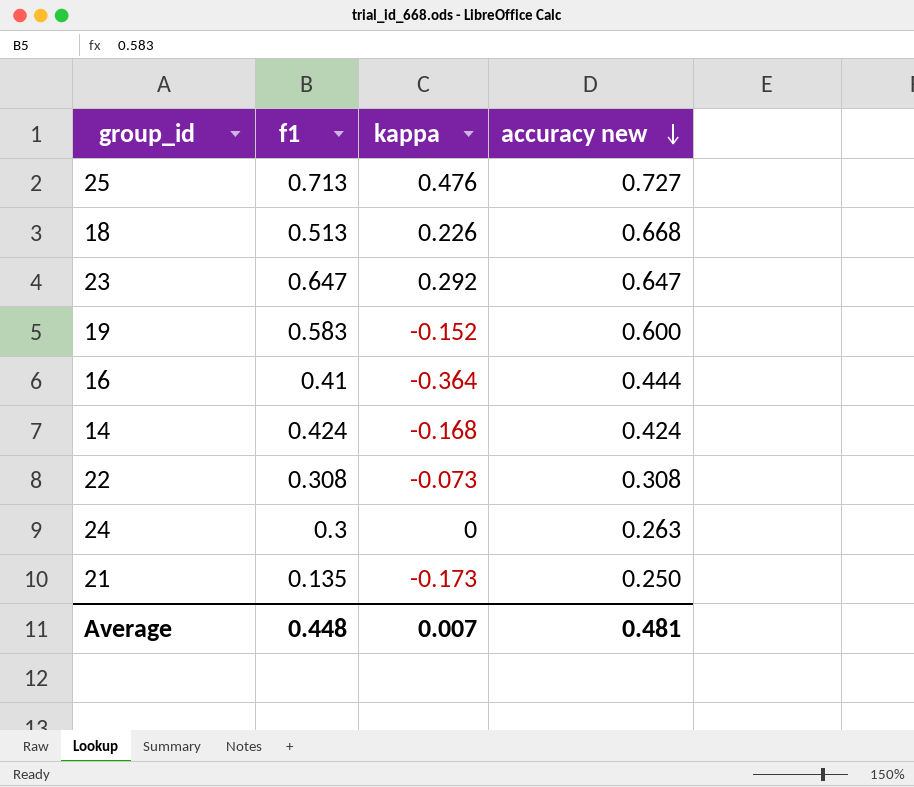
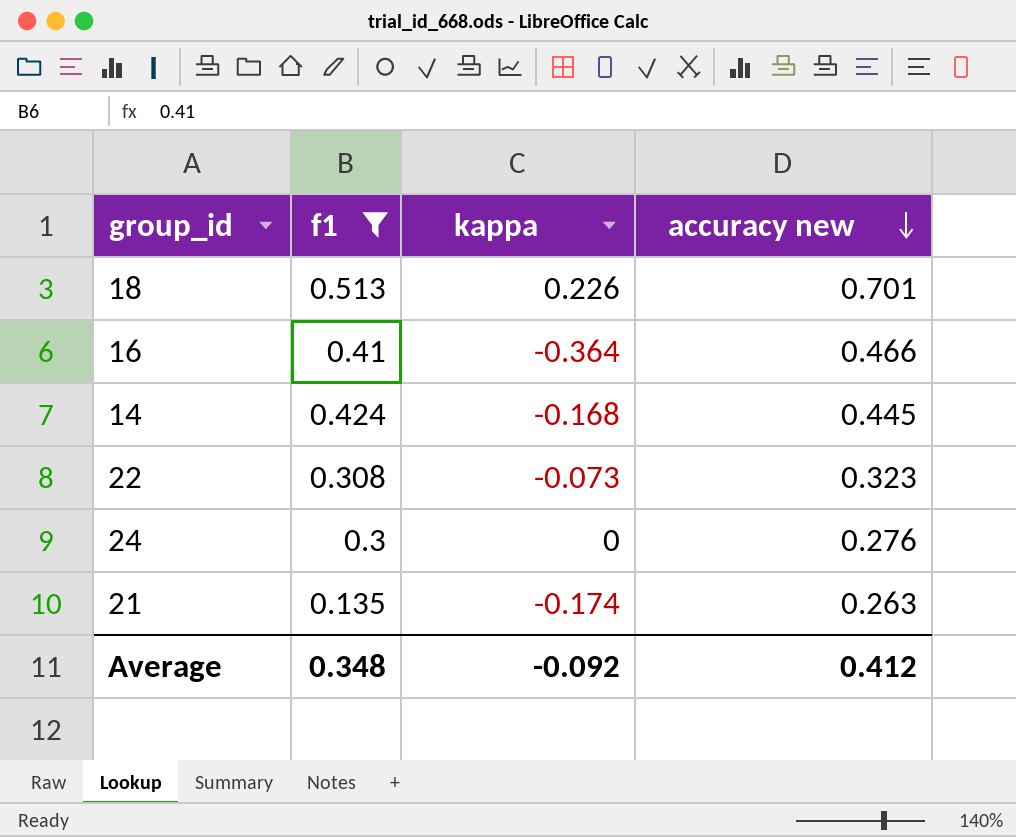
filter: none -> f1 <= 0.513
18 | accuracy new: 0.668 -> 0.701
16 | accuracy new: 0.444 -> 0.466
14 | accuracy new: 0.424 -> 0.445
22 | accuracy new: 0.308 -> 0.323
24 | accuracy new: 0.263 -> 0.276
21 | kappa: -0.173 -> -0.174
21 | accuracy new: 0.250 -> 0.263
Average | f1: 0.448 -> 0.348
Average | kappa: 0.007 -> -0.092
Average | accuracy new: 0.481 -> 0.412

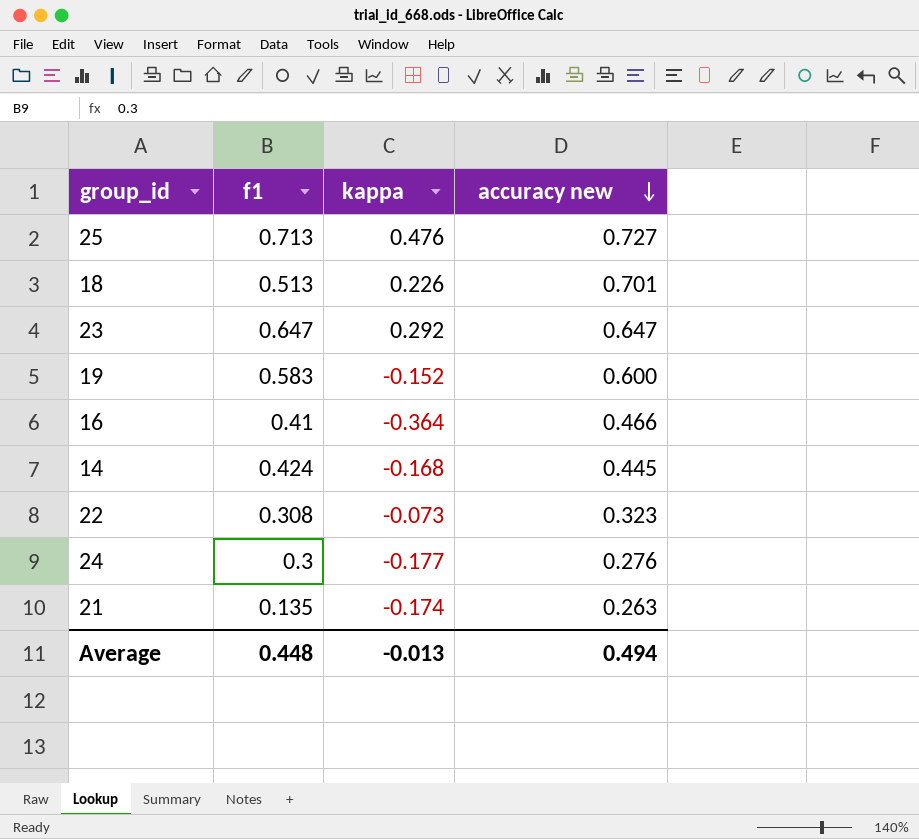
filter: f1 <= 0.513 -> none
24 | kappa: 0 -> -0.177
Average | f1: 0.348 -> 0.448
Average | kappa: -0.092 -> -0.013
Average | accuracy new: 0.412 -> 0.494

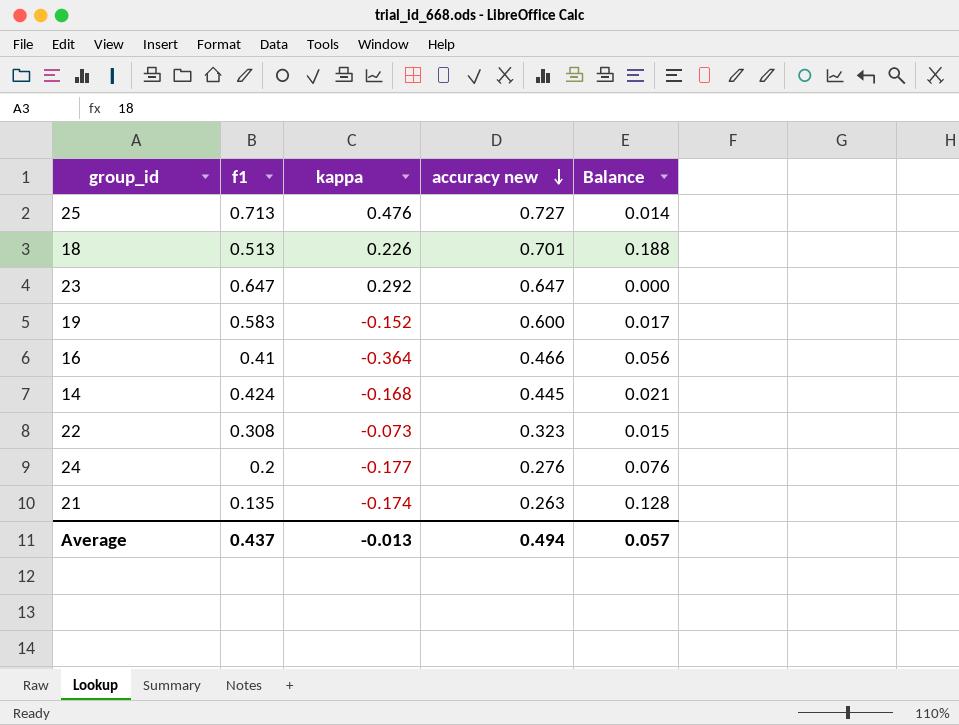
column Balance | formula: none -> [accuracy new] - [f1]
24 | f1: 0.3 -> 0.2
Average | f1: 0.448 -> 0.437

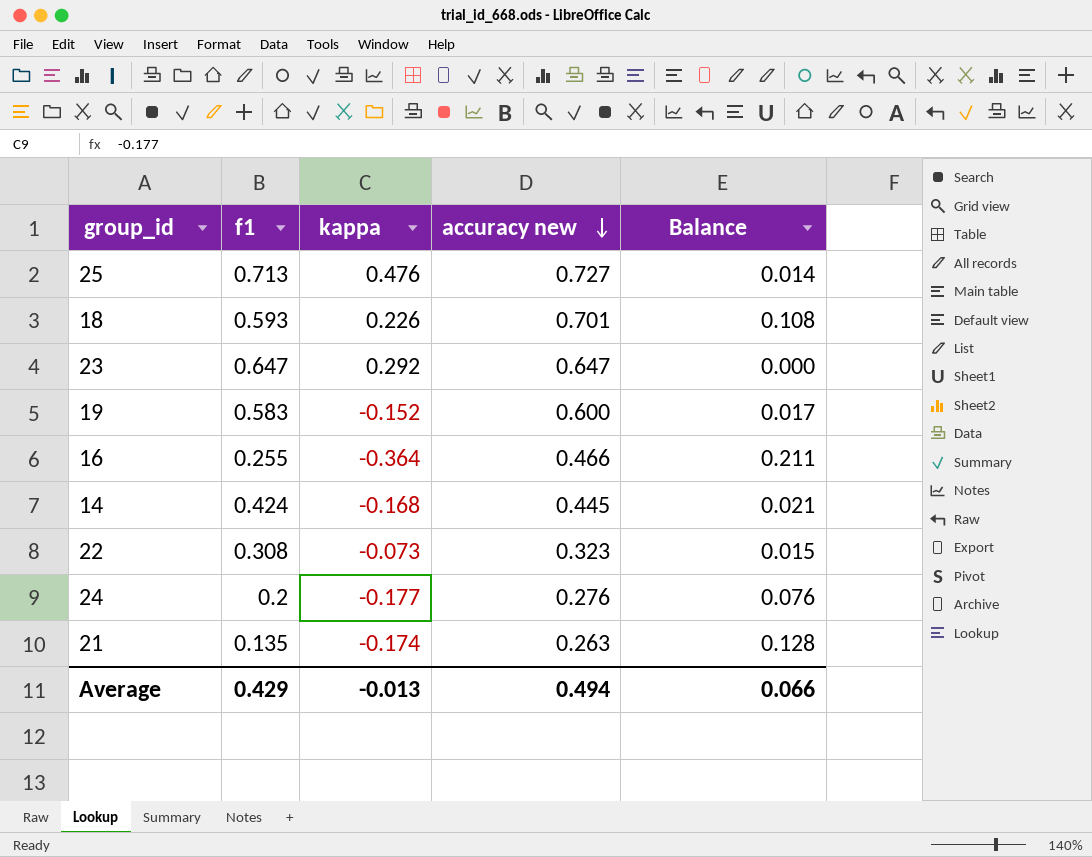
18 | f1: 0.513 -> 0.593
18 | Balance: 0.188 -> 0.108
16 | f1: 0.41 -> 0.255
16 | Balance: 0.056 -> 0.211
Average | f1: 0.437 -> 0.429
Average | Balance: 0.057 -> 0.066

